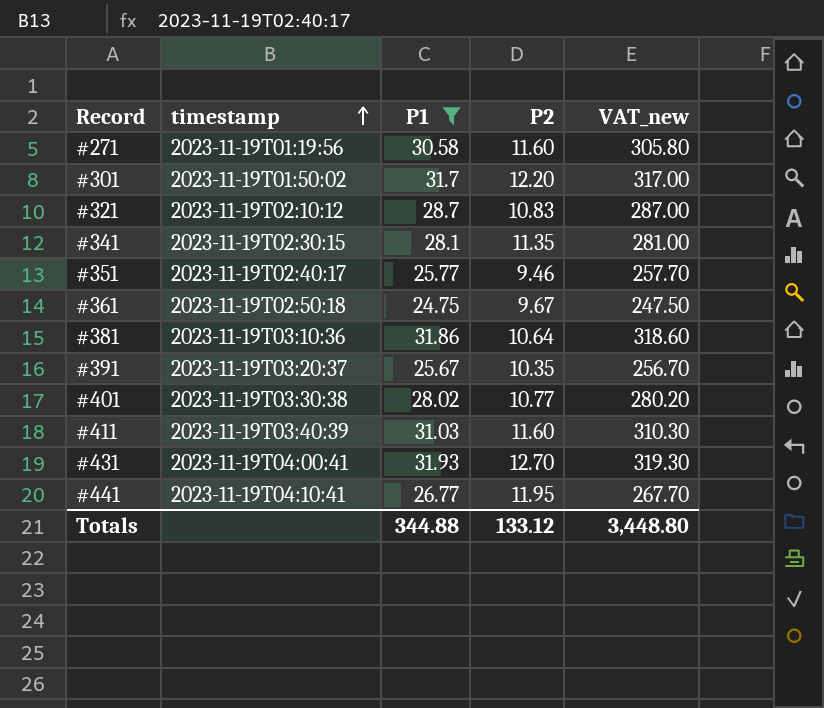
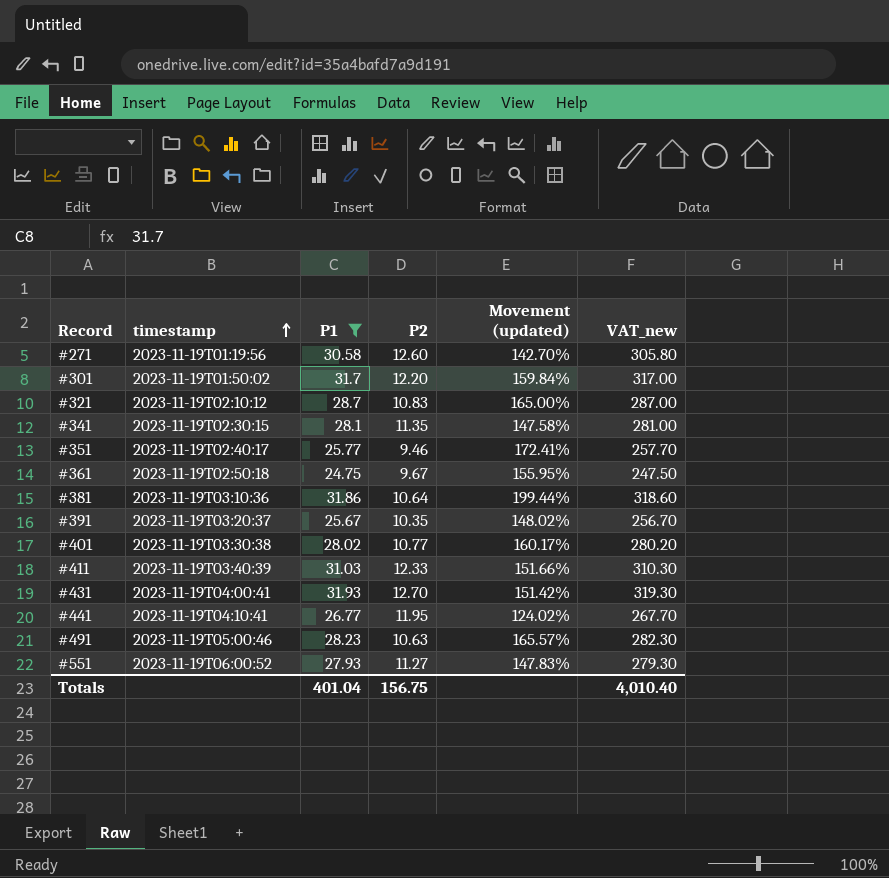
column Movement (updated) | formula: none -> ([P1] - [P2]) / [P2]
#271 | P2: 11.60 -> 12.60
#411 | P2: 11.60 -> 12.33
row #491: none -> 2023-11-19T05:00:46 | 28.23 | 10.63 | 165.57% | 282.30
row #551: none -> 2023-11-19T06:00:52 | 27.93 | 11.27 | 147.83% | 279.30
Totals | P1: 344.88 -> 401.04
Totals | P2: 133.12 -> 156.75
Totals | VAT_new: 3,448.80 -> 4,010.40

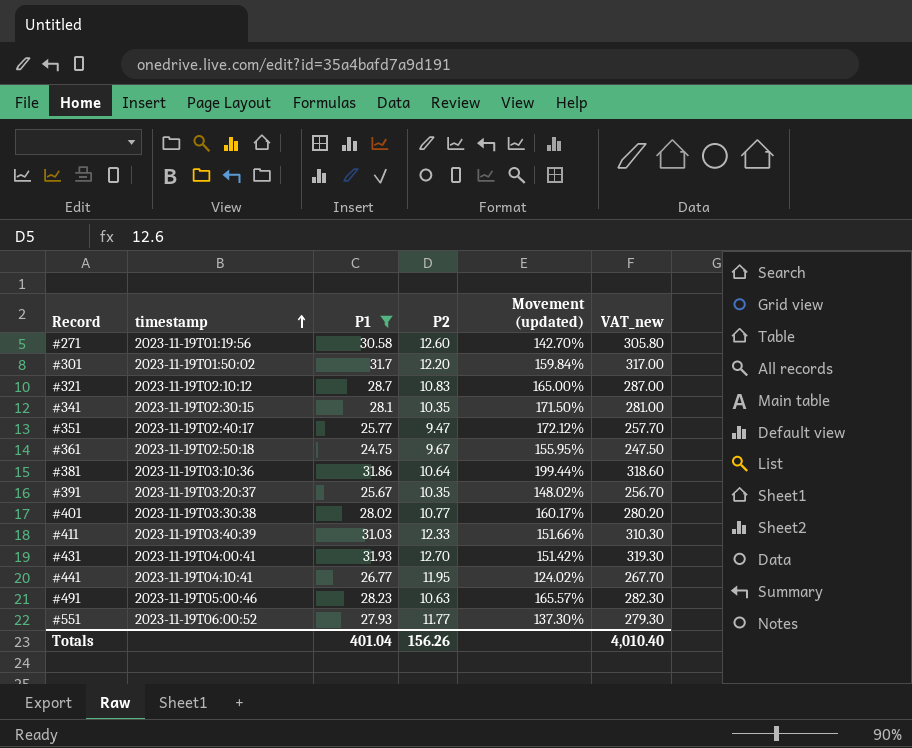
#341 | P2: 11.35 -> 10.35
#341 | Movement (updated): 147.58% -> 171.50%
#351 | P2: 9.46 -> 9.47
#351 | Movement (updated): 172.41% -> 172.12%
#551 | P2: 11.27 -> 11.77
#551 | Movement (updated): 147.83% -> 137.30%
Totals | P2: 156.75 -> 156.26

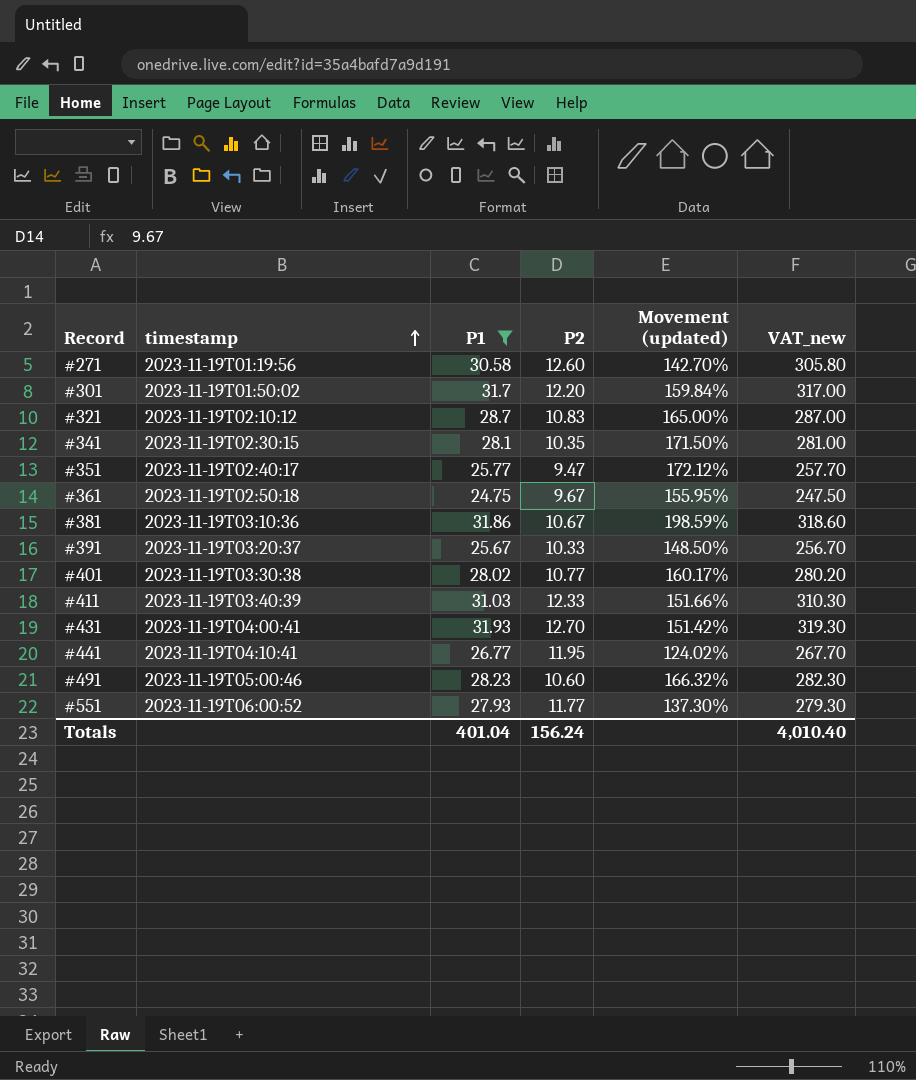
#381 | P2: 10.64 -> 10.67
#381 | Movement (updated): 199.44% -> 198.59%
#391 | P2: 10.35 -> 10.33
#391 | Movement (updated): 148.02% -> 148.50%
#491 | P2: 10.63 -> 10.60
#491 | Movement (updated): 165.57% -> 166.32%
Totals | P2: 156.26 -> 156.24

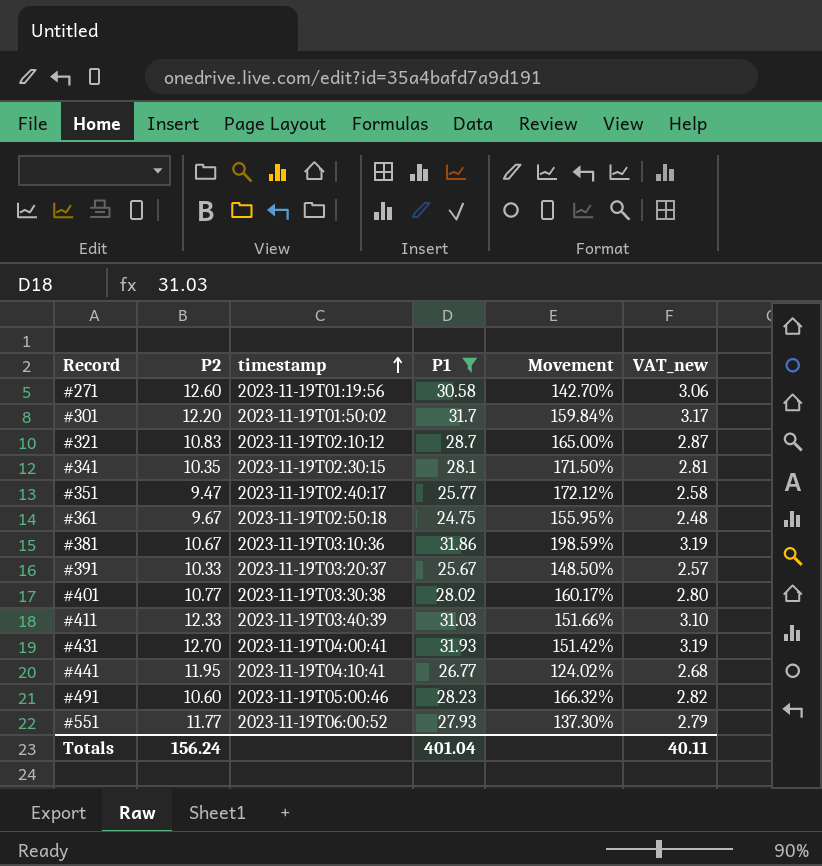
column P2 | position: 4 -> 2
column name: Movement (updated) -> Movement
column VAT_new | formula: [P1] * 10 -> [P1] * 0.1
Totals | VAT_new: 4,010.40 -> 40.11

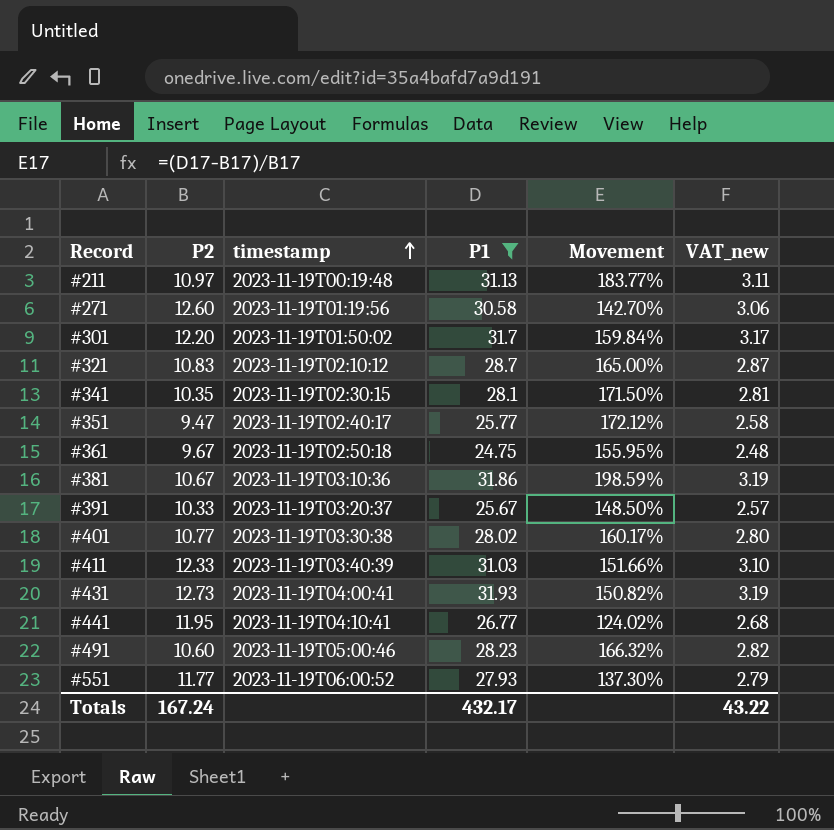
row #211: none -> 10.97 | 2023-11-19T00:19:48 | 31.13 | 183.77% | 3.11
#431 | P2: 12.70 -> 12.73
#431 | Movement: 151.42% -> 150.82%
Totals | P2: 156.24 -> 167.24
Totals | P1: 401.04 -> 432.17
Totals | VAT_new: 40.11 -> 43.22

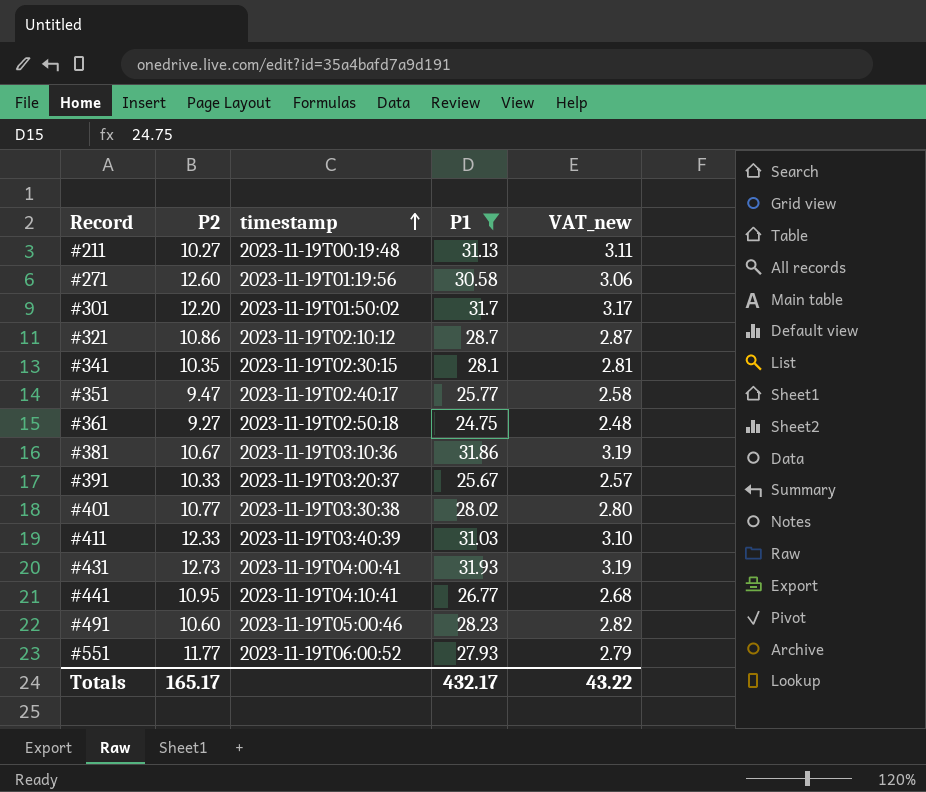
column Movement | formula: ([P1] - [P2]) / [P2] -> none
#211 | P2: 10.97 -> 10.27
#321 | P2: 10.83 -> 10.86
#361 | P2: 9.67 -> 9.27
#441 | P2: 11.95 -> 10.95
Totals | P2: 167.24 -> 165.17

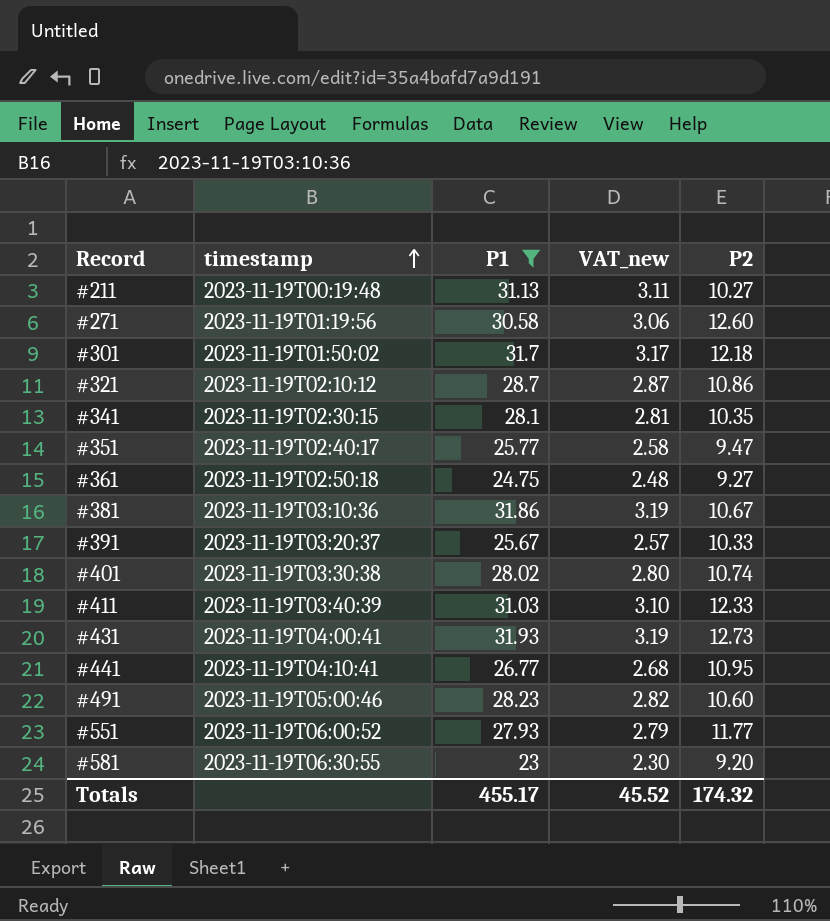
column P2 | position: 2 -> 5
#301 | P2: 12.20 -> 12.18
#401 | P2: 10.77 -> 10.74
row #581: none -> 2023-11-19T06:30:55 | 23 | 2.30 | 9.20
Totals | P1: 432.17 -> 455.17
Totals | VAT_new: 43.22 -> 45.52
Totals | P2: 165.17 -> 174.32

